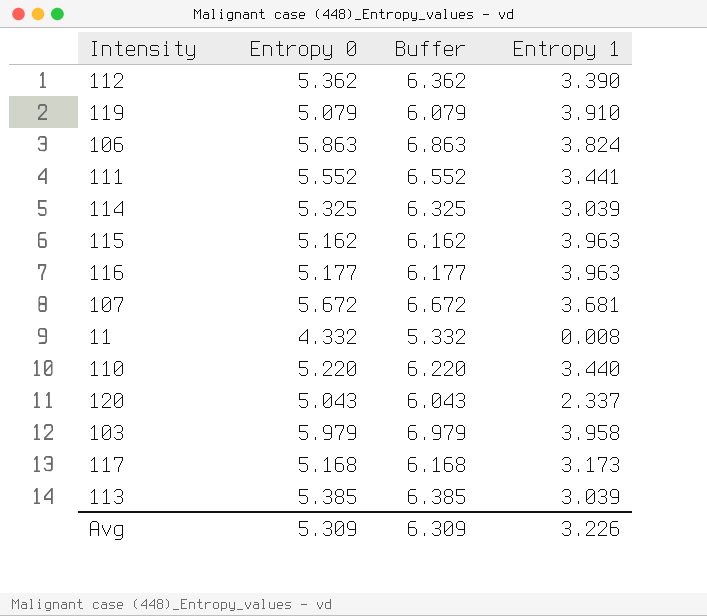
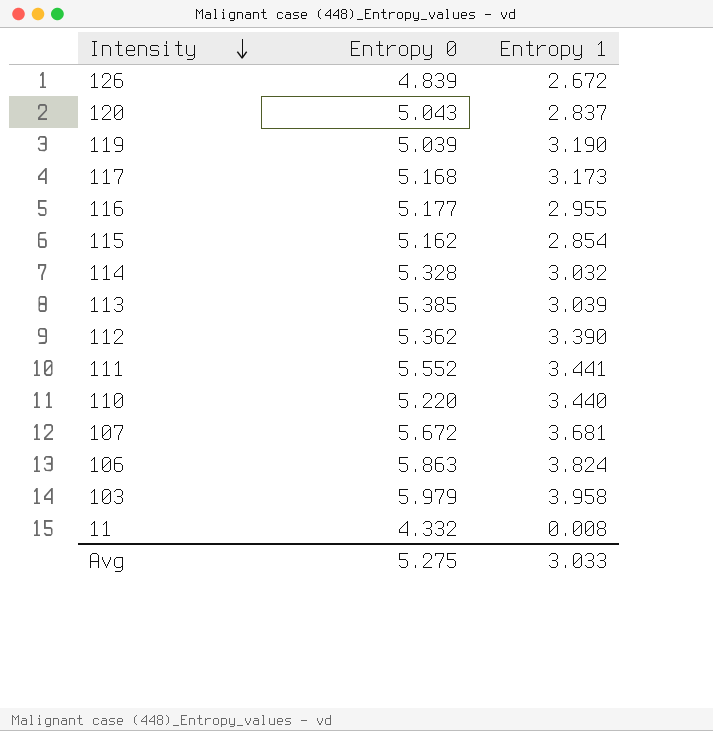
row order: none -> Intensity descending
column Buffer | formula: [Entropy 0] + 1 -> none
row 126: none -> 4.839 | 2.672
120 | Entropy 1: 2.337 -> 2.837
119 | Entropy 0: 5.079 -> 5.039
119 | Entropy 1: 3.910 -> 3.190
116 | Entropy 1: 3.963 -> 2.955
115 | Entropy 1: 3.963 -> 2.854
114 | Entropy 0: 5.325 -> 5.328
114 | Entropy 1: 3.039 -> 3.032
Avg | Entropy 0: 5.309 -> 5.275
Avg | Entropy 1: 3.226 -> 3.033

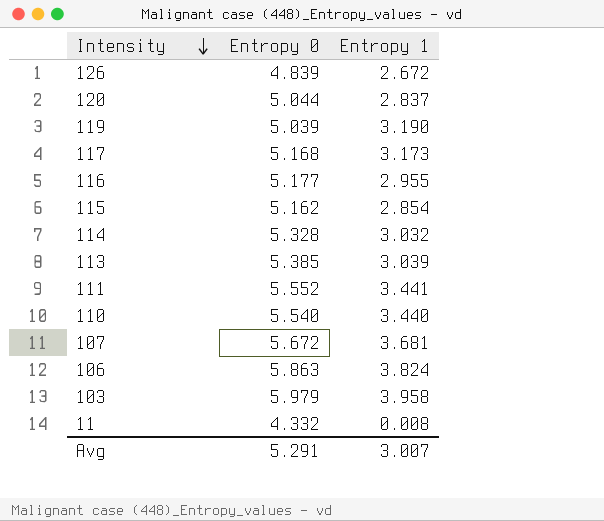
row 112: 5.362 | 3.390 -> none
120 | Entropy 0: 5.043 -> 5.044
110 | Entropy 0: 5.220 -> 5.540
Avg | Entropy 0: 5.275 -> 5.291
Avg | Entropy 1: 3.033 -> 3.007

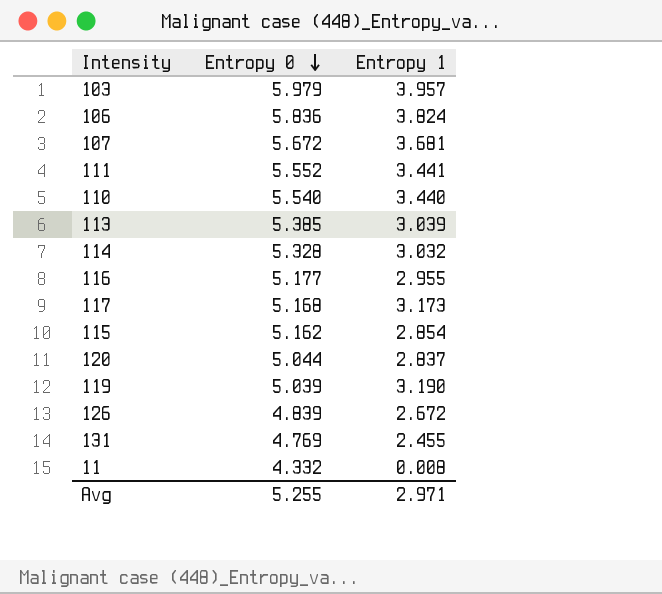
row order: Intensity descending -> Entropy 0 descending
103 | Entropy 1: 3.958 -> 3.957
106 | Entropy 0: 5.863 -> 5.836
row 131: none -> 4.769 | 2.455
Avg | Entropy 0: 5.291 -> 5.255
Avg | Entropy 1: 3.007 -> 2.971

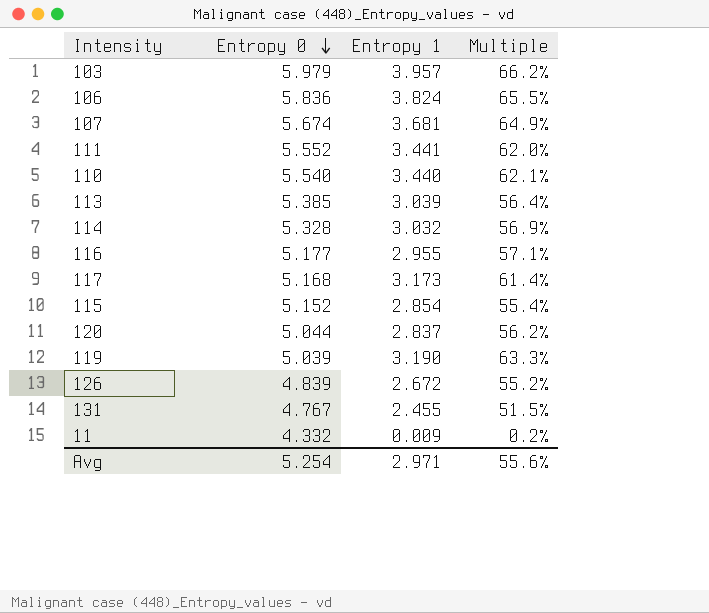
column Multiple | formula: none -> [Entropy 1] / [Entropy 0]
107 | Entropy 0: 5.672 -> 5.674
115 | Entropy 0: 5.162 -> 5.152
131 | Entropy 0: 4.769 -> 4.767
11 | Entropy 1: 0.008 -> 0.009
Avg | Entropy 0: 5.255 -> 5.254

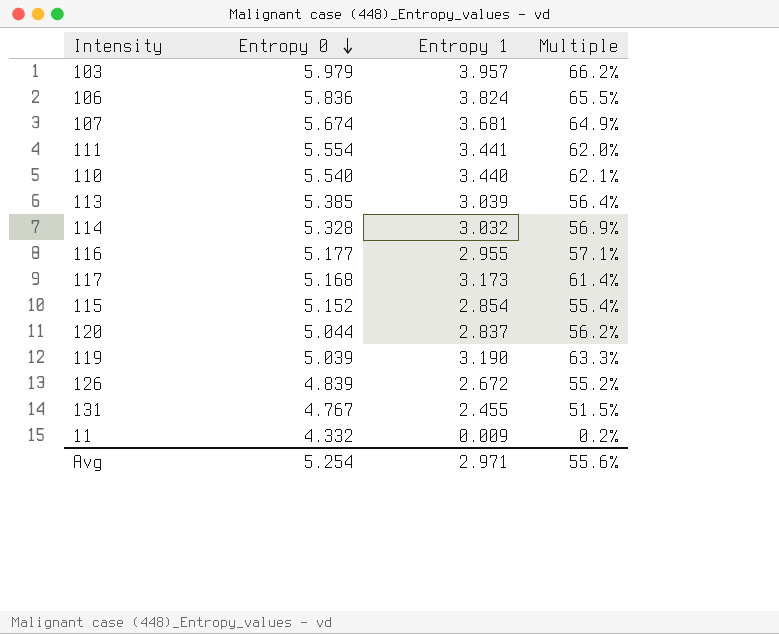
111 | Entropy 0: 5.552 -> 5.554

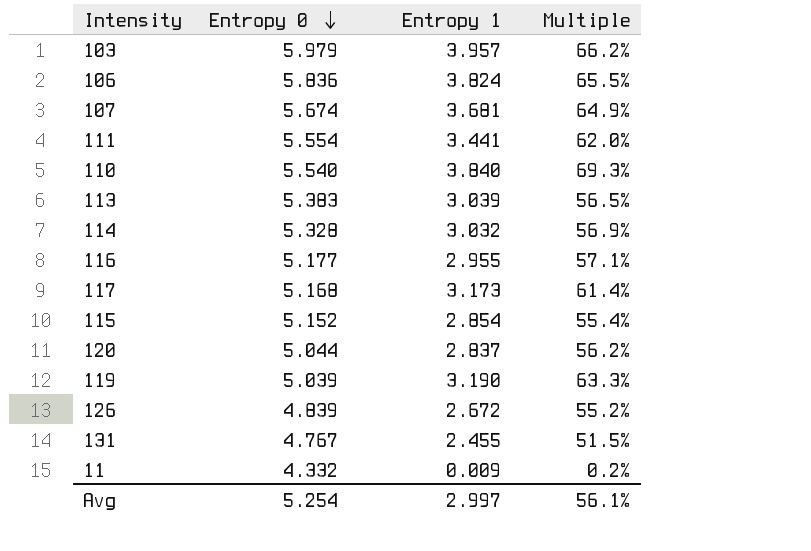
110 | Entropy 1: 3.440 -> 3.840
110 | Multiple: 62.1% -> 69.3%
113 | Entropy 0: 5.385 -> 5.383
113 | Multiple: 56.4% -> 56.5%
Avg | Entropy 1: 2.971 -> 2.997
Avg | Multiple: 55.6% -> 56.1%

